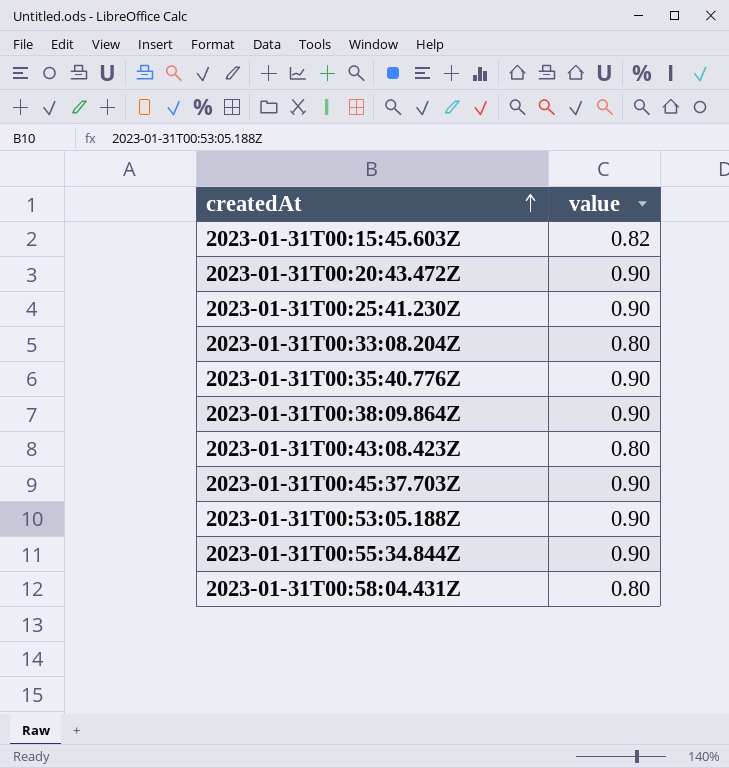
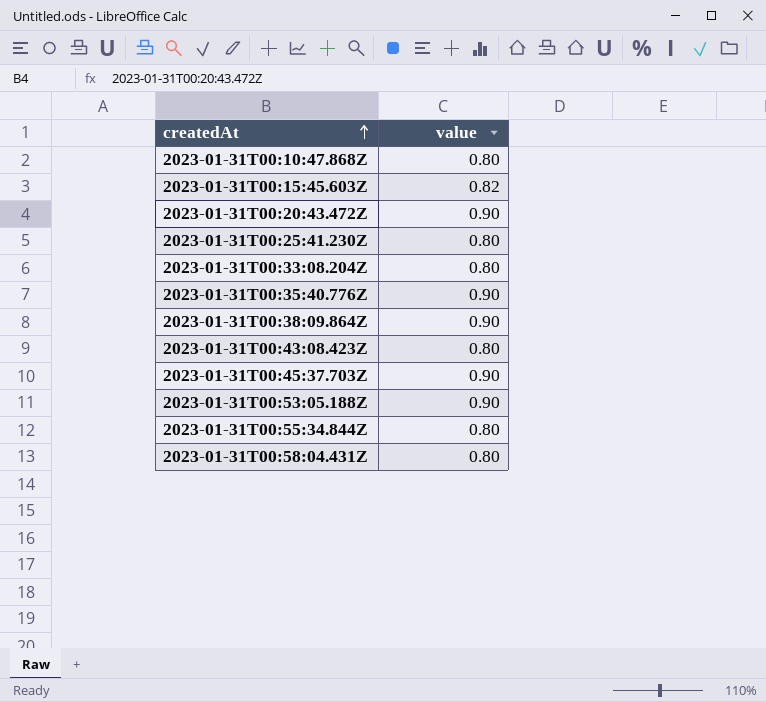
row 2023-01-31T00:10:47.868Z: none -> 0.80
2023-01-31T00:25:41.230Z | value: 0.90 -> 0.80
2023-01-31T00:55:34.844Z | value: 0.90 -> 0.80

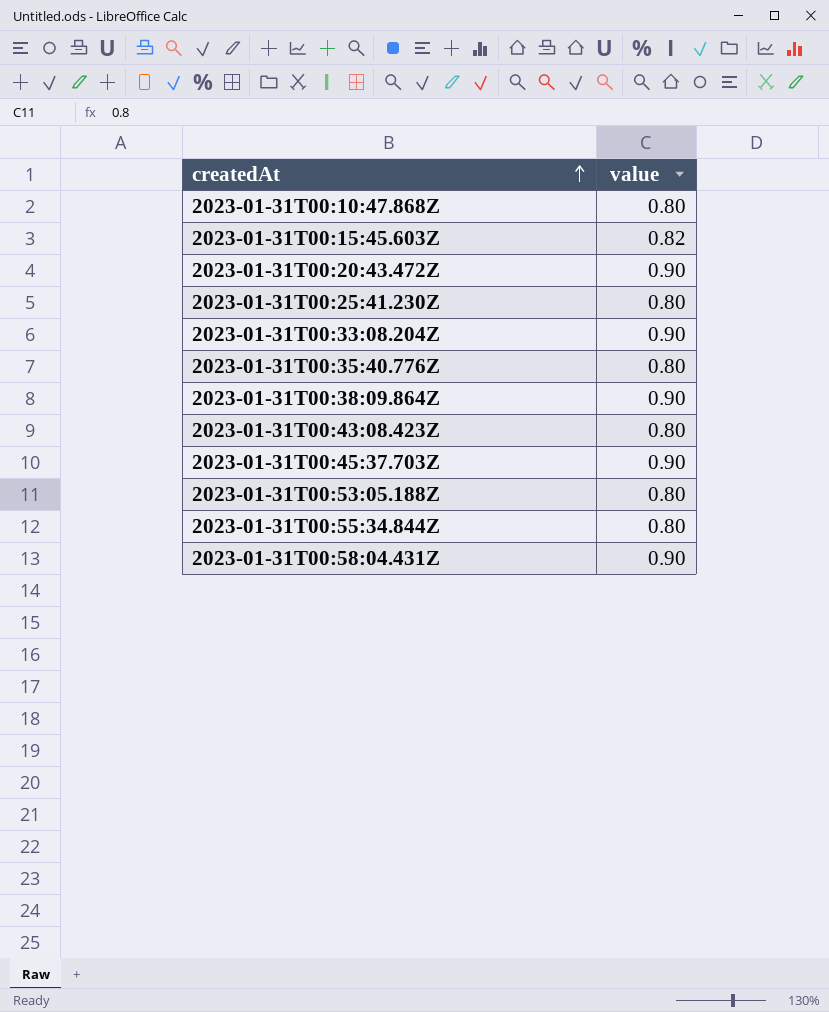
2023-01-31T00:33:08.204Z | value: 0.80 -> 0.90
2023-01-31T00:35:40.776Z | value: 0.90 -> 0.80
2023-01-31T00:53:05.188Z | value: 0.90 -> 0.80
2023-01-31T00:58:04.431Z | value: 0.80 -> 0.90

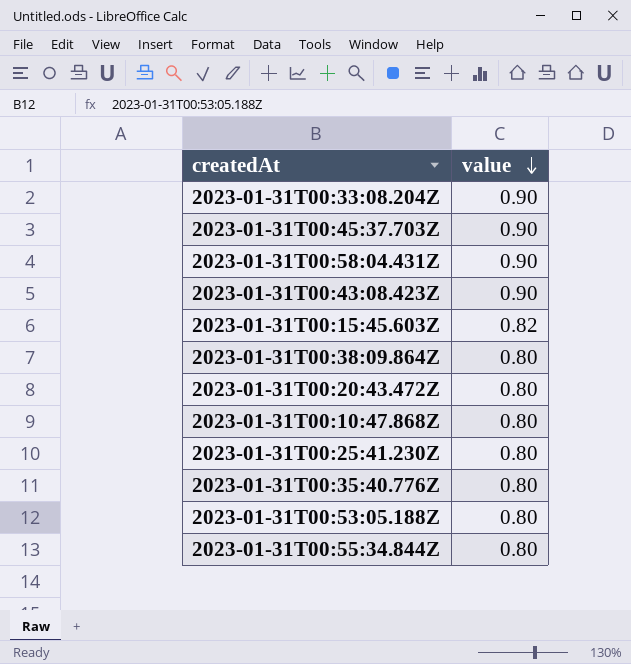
row order: createdAt ascending -> value descending
2023-01-31T00:43:08.423Z | value: 0.80 -> 0.90
2023-01-31T00:38:09.864Z | value: 0.90 -> 0.80
2023-01-31T00:20:43.472Z | value: 0.90 -> 0.80

